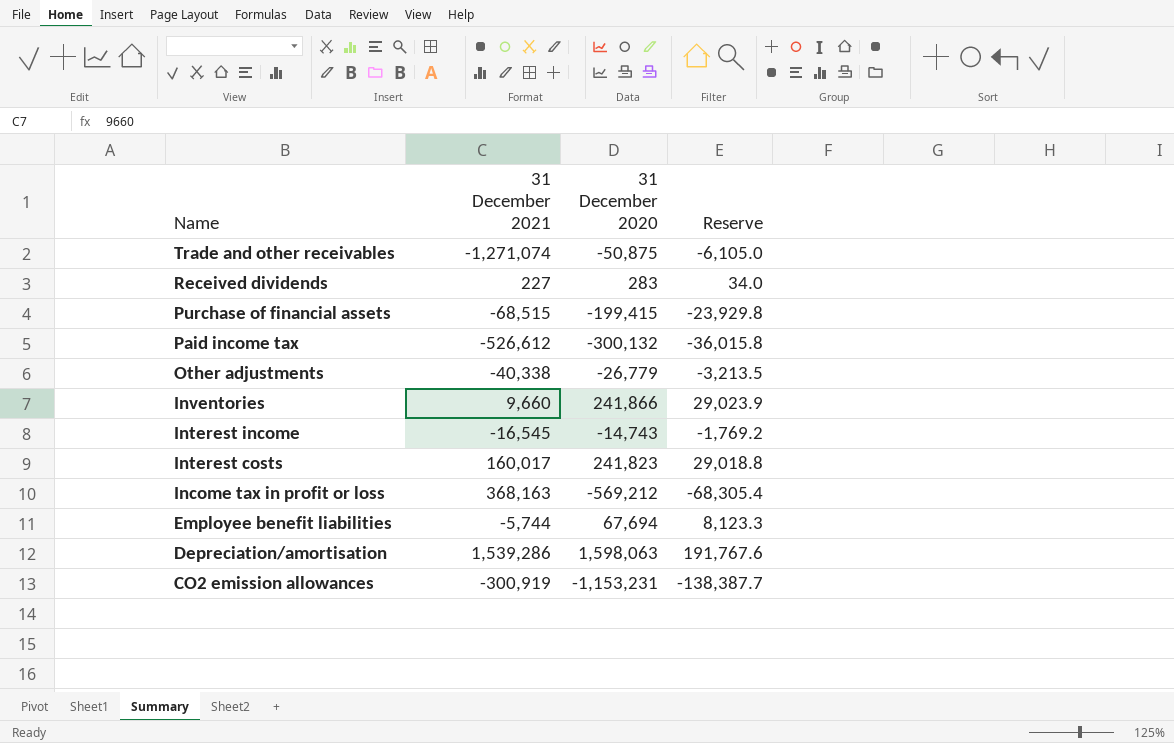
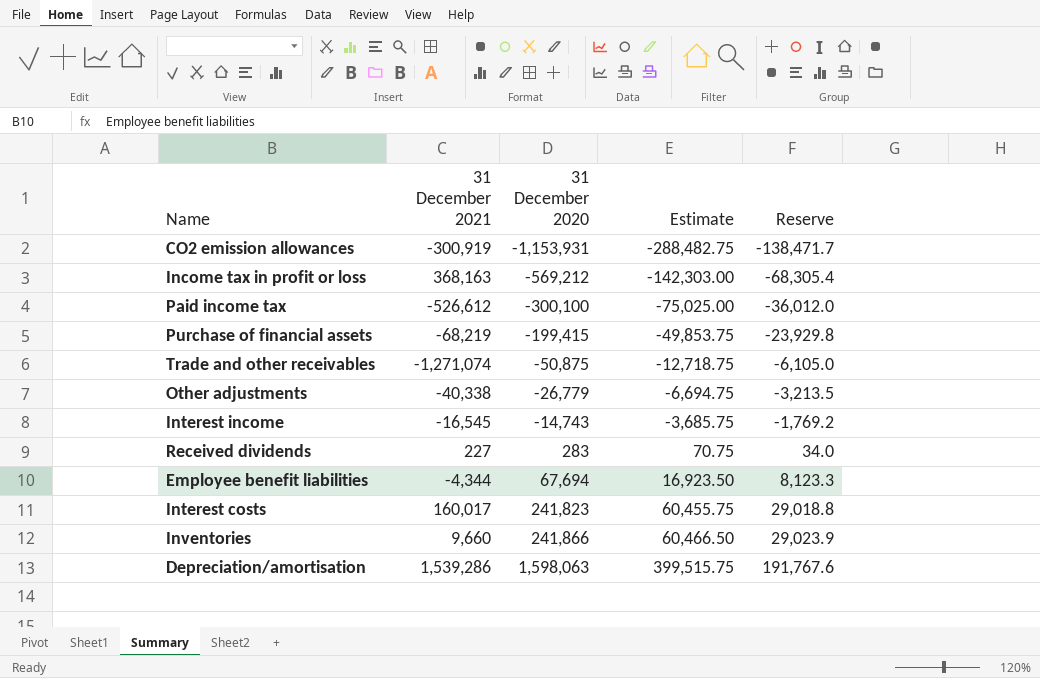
row order: Name descending -> 31 December 2020 ascending
column Estimate | formula: none -> [31 December 2020] * 0.25
CO2 emission allowances | 31 December 2020: -1,153,231 -> -1,153,931
CO2 emission allowances | Reserve: -138,387.7 -> -138,471.7
Paid income tax | 31 December 2020: -300,132 -> -300,100
Paid income tax | Reserve: -36,015.8 -> -36,012.0
Purchase of financial assets | 31 December 2021: -68,515 -> -68,219
Employee benefit liabilities | 31 December 2021: -5,744 -> -4,344

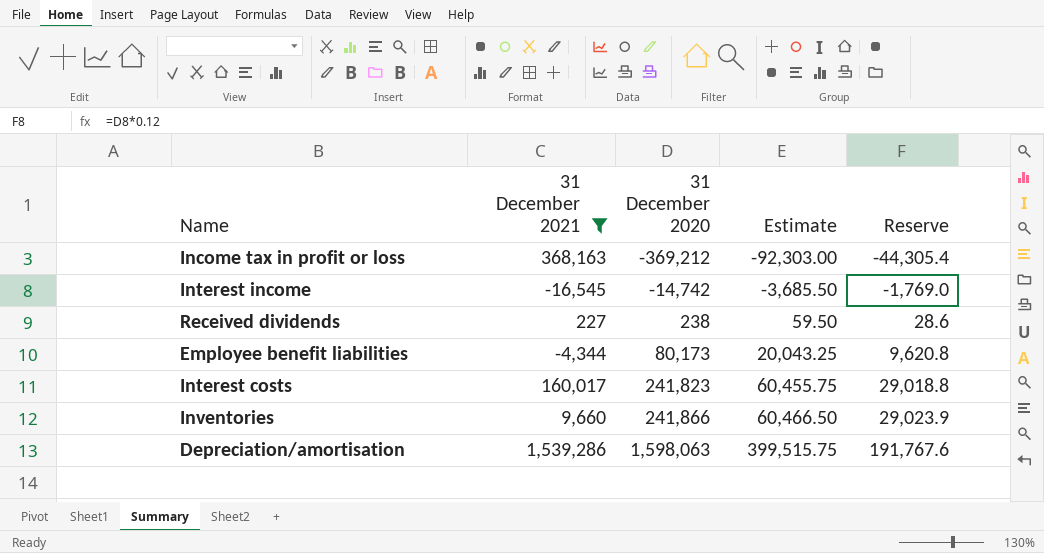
filter: none -> 31 December 2021 >= -16,545
Income tax in profit or loss | 31 December 2020: -569,212 -> -369,212
Income tax in profit or loss | Estimate: -142,303.00 -> -92,303.00
Income tax in profit or loss | Reserve: -68,305.4 -> -44,305.4
Interest income | 31 December 2020: -14,743 -> -14,742
Interest income | Estimate: -3,685.75 -> -3,685.50
Interest income | Reserve: -1,769.2 -> -1,769.0
Received dividends | 31 December 2020: 283 -> 238
Received dividends | Estimate: 70.75 -> 59.50
Received dividends | Reserve: 34.0 -> 28.6
Employee benefit liabilities | 31 December 2020: 67,694 -> 80,173
Employee benefit liabilities | Estimate: 16,923.50 -> 20,043.25
Employee benefit liabilities | Reserve: 8,123.3 -> 9,620.8

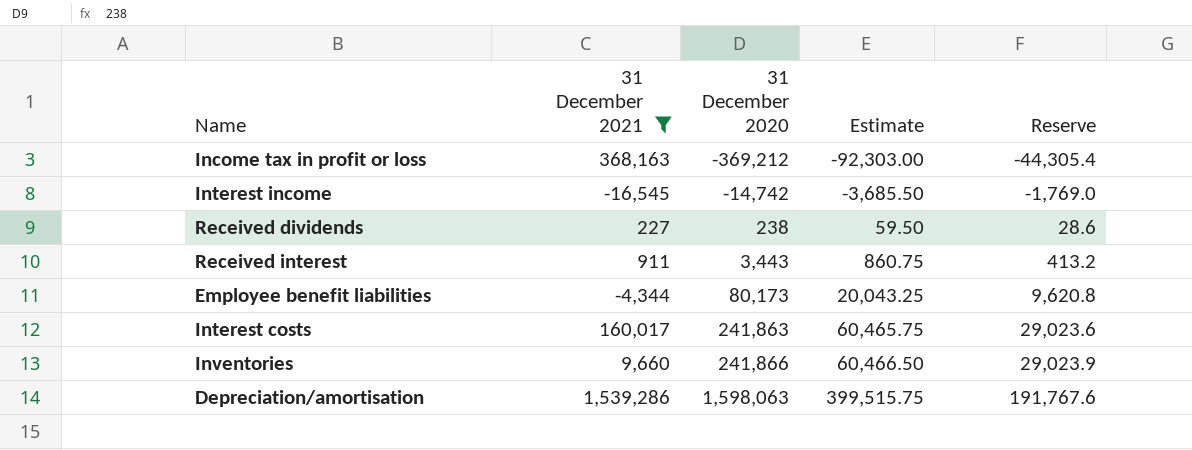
row Received interest: none -> 911 | 3,443 | 860.75 | 413.2
Interest costs | 31 December 2020: 241,823 -> 241,863
Interest costs | Estimate: 60,455.75 -> 60,465.75
Interest costs | Reserve: 29,018.8 -> 29,023.6

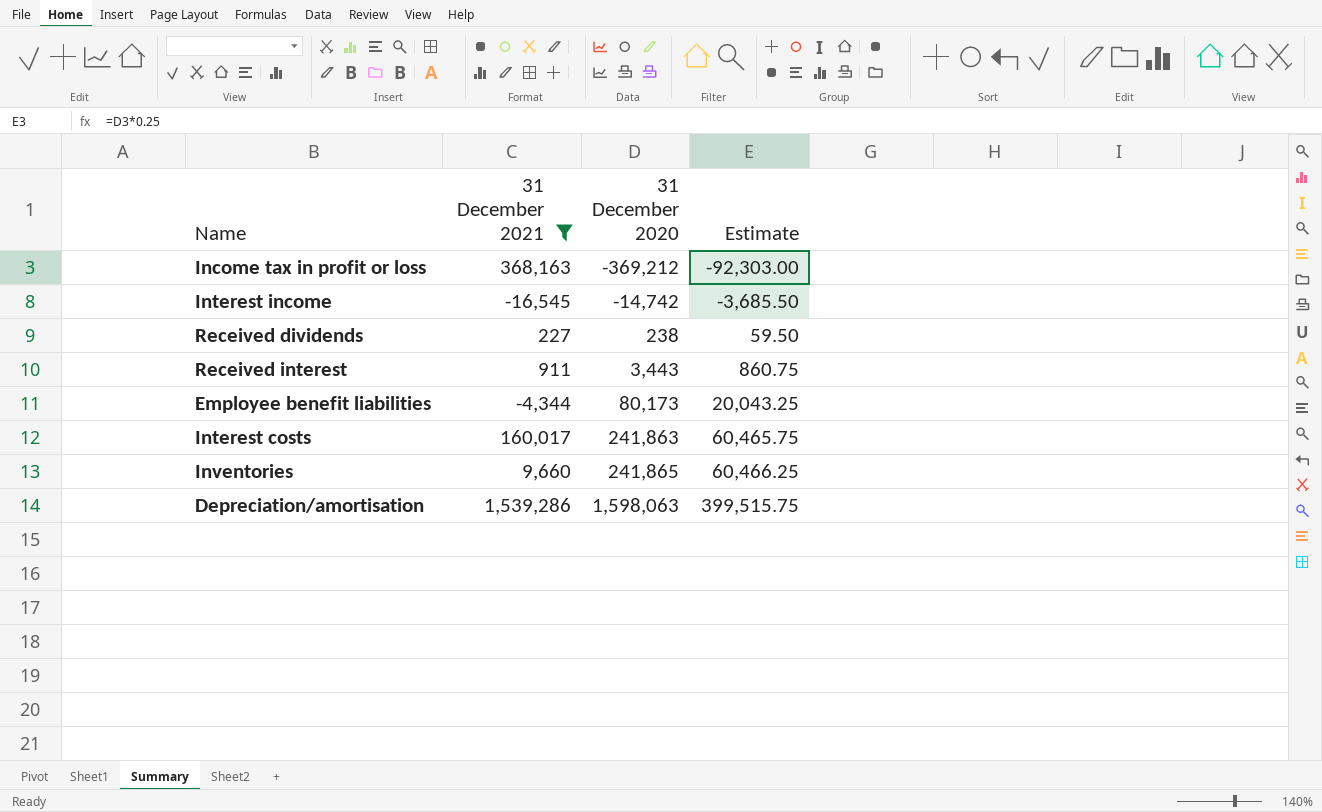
column Reserve | formula: [31 December 2020] * 0.12 -> none
Inventories | 31 December 2020: 241,866 -> 241,865
Inventories | Estimate: 60,466.50 -> 60,466.25

